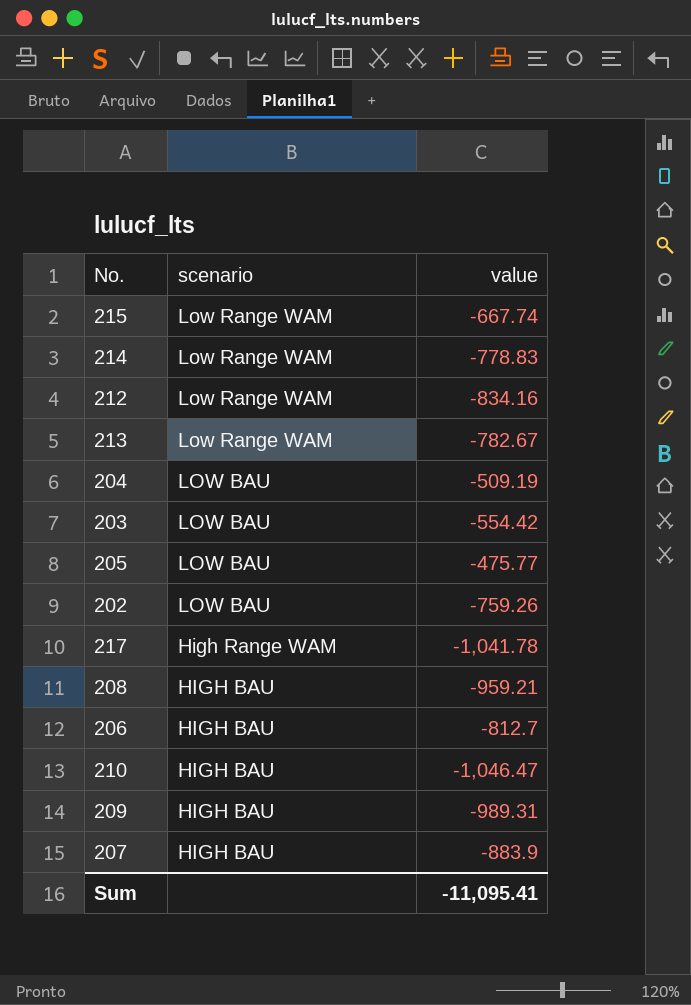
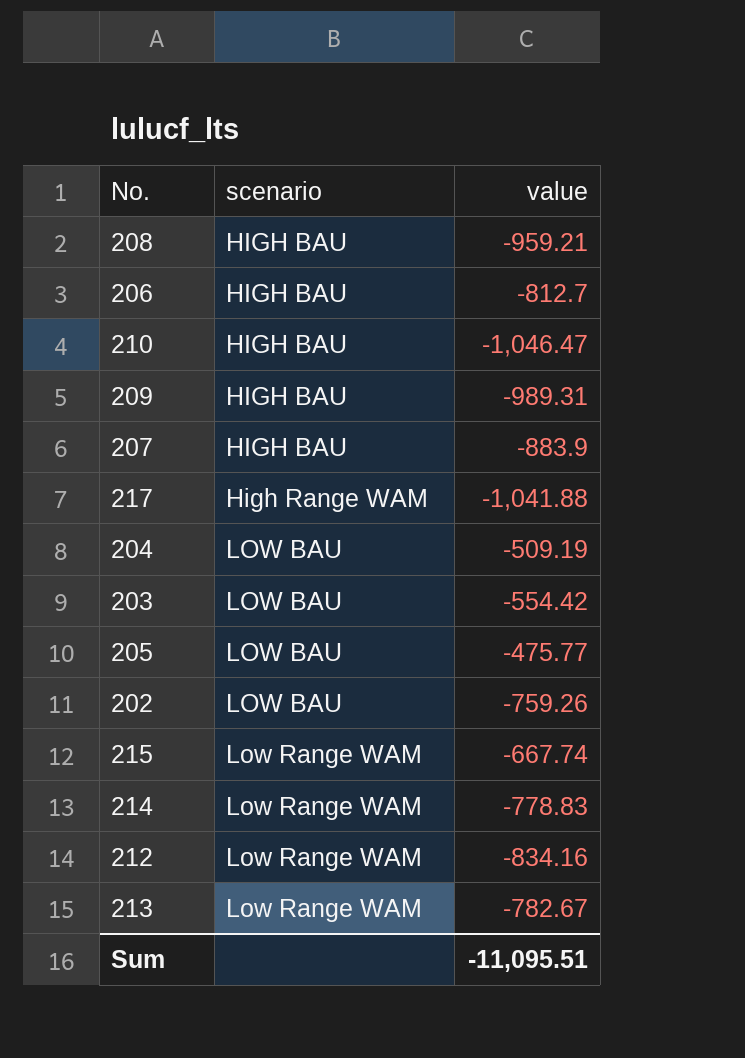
row order: scenario descending -> scenario ascending
217 | value: -1,041.78 -> -1,041.88
Sum | value: -11,095.41 -> -11,095.51

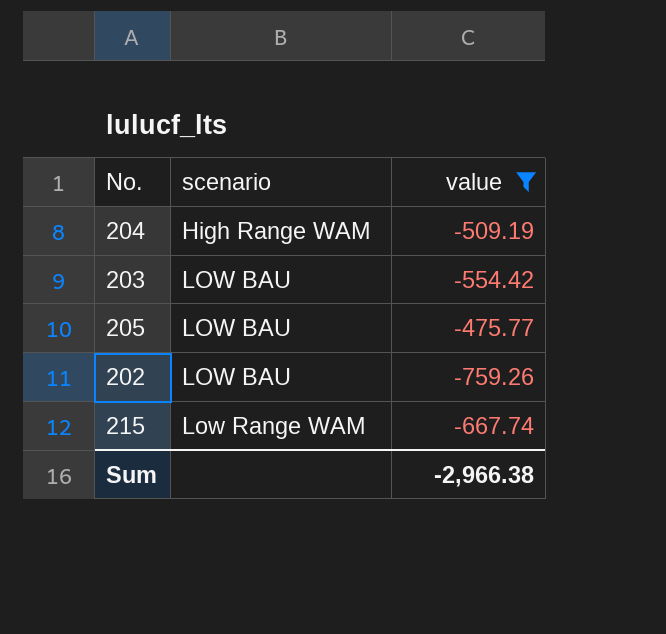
filter: none -> value >= -759.26
204 | scenario: LOW BAU -> High Range WAM
Sum | value: -11,095.51 -> -2,966.38

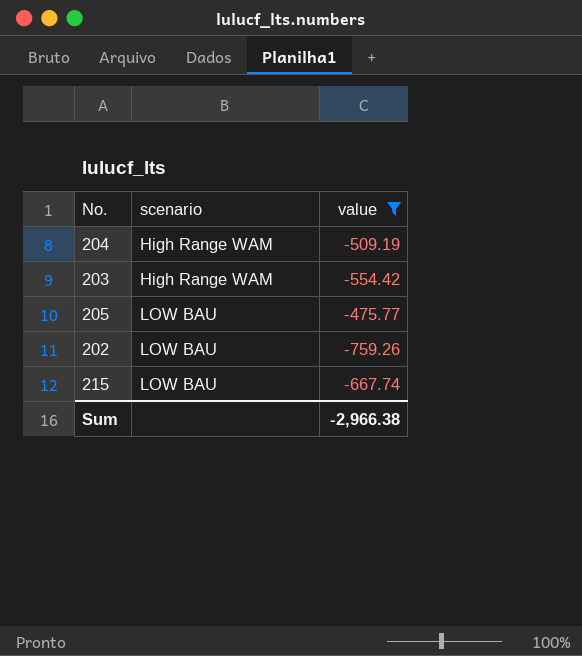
203 | scenario: LOW BAU -> High Range WAM
215 | scenario: Low Range WAM -> LOW BAU

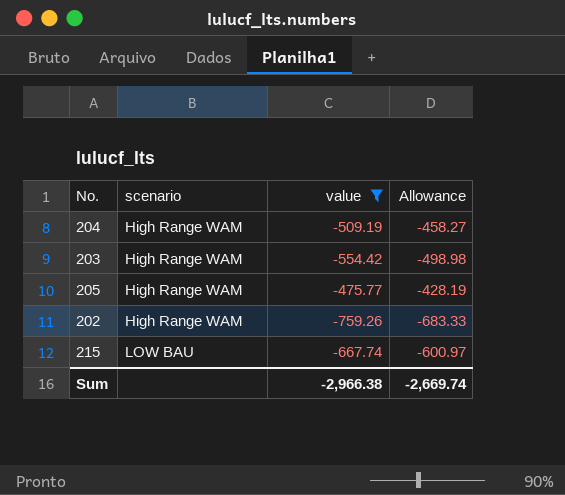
column Allowance | formula: none -> [value] * 0.9
205 | scenario: LOW BAU -> High Range WAM
202 | scenario: LOW BAU -> High Range WAM

